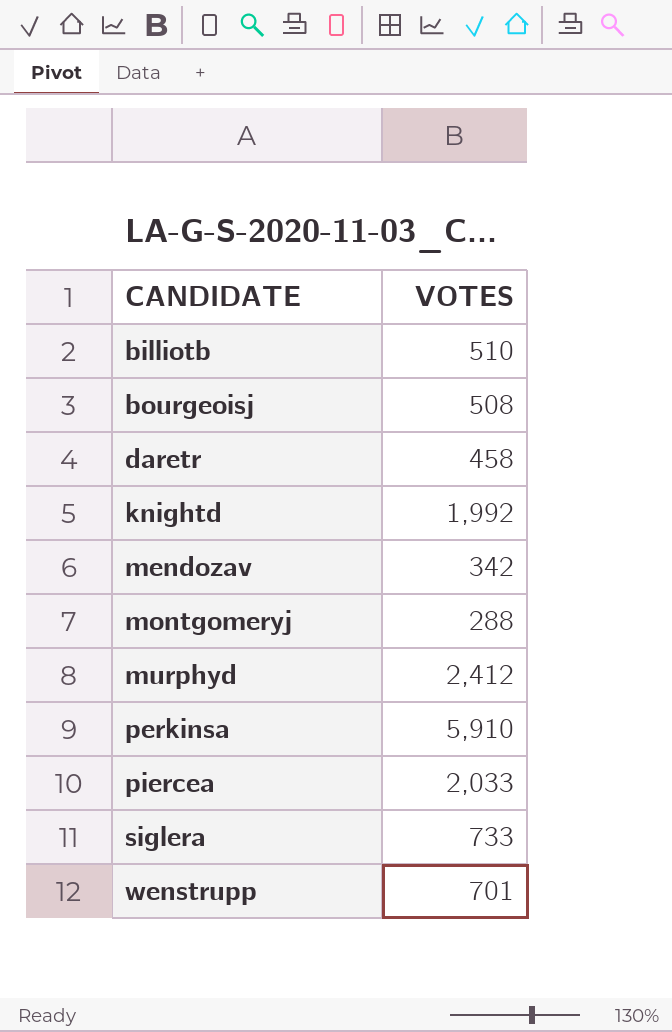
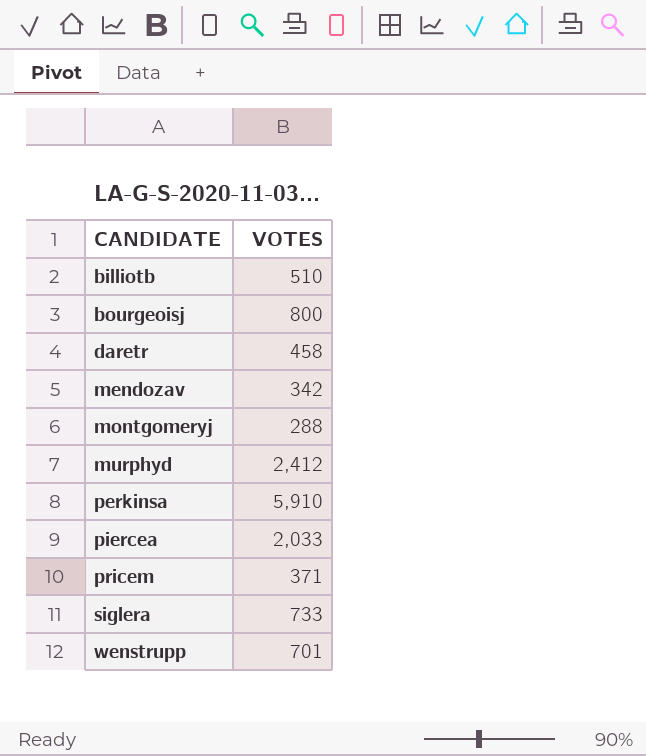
row knightd: 1,992 -> none
bourgeoisj | VOTES: 508 -> 800
row pricem: none -> 371

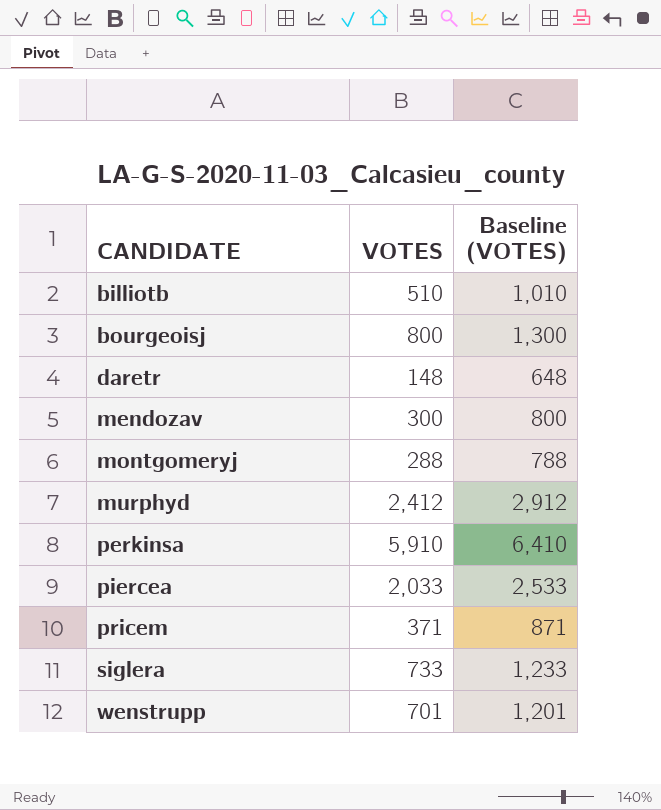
column Baseline (VOTES) | formula: none -> [VOTES] + 500
daretr | VOTES: 458 -> 148
mendozav | VOTES: 342 -> 300

